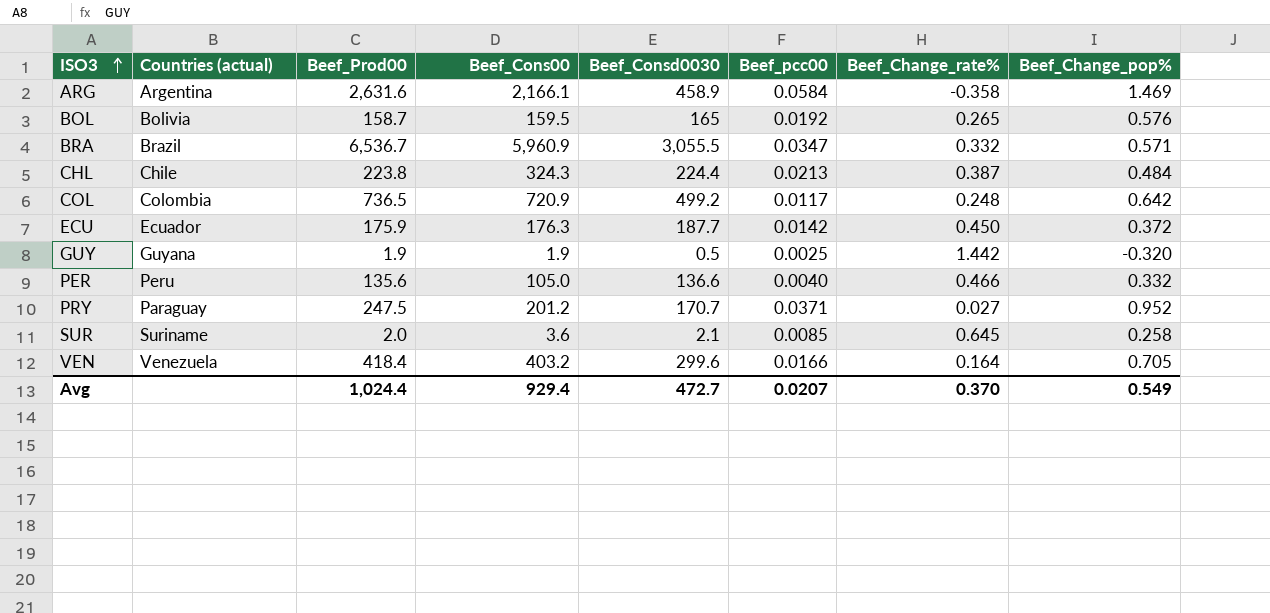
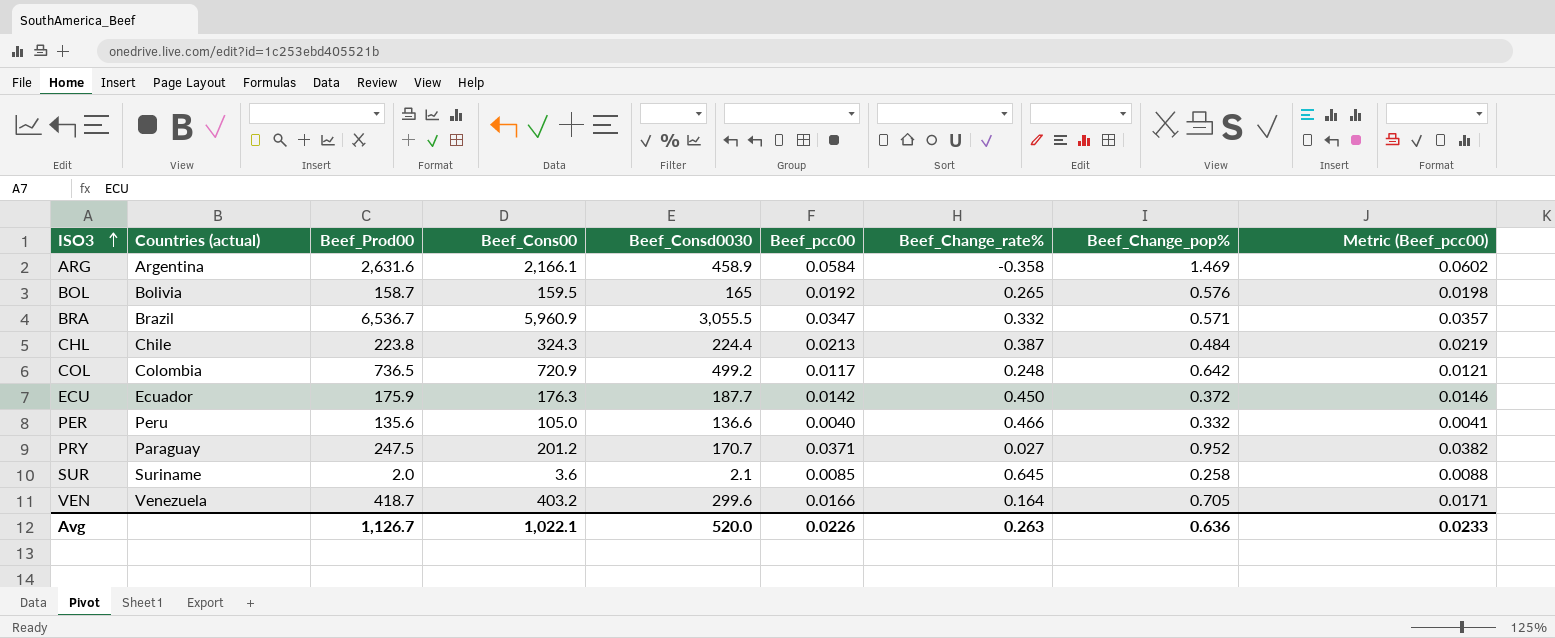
column Metric (Beef_pcc00) | formula: none -> [Beef_pcc00] * 1.03
row GUY: Guyana | 1.9 | 1.9 | 0.5 | 0.0025 | 1.442 | -0.320 -> none
VEN | Beef_Prod00: 418.4 -> 418.7
Avg | Beef_Prod00: 1,024.4 -> 1,126.7
Avg | Beef_Cons00: 929.4 -> 1,022.1
Avg | Beef_Consd0030: 472.7 -> 520.0
Avg | Beef_pcc00: 0.0207 -> 0.0226
Avg | Beef_Change_rate%: 0.370 -> 0.263
Avg | Beef_Change_pop%: 0.549 -> 0.636

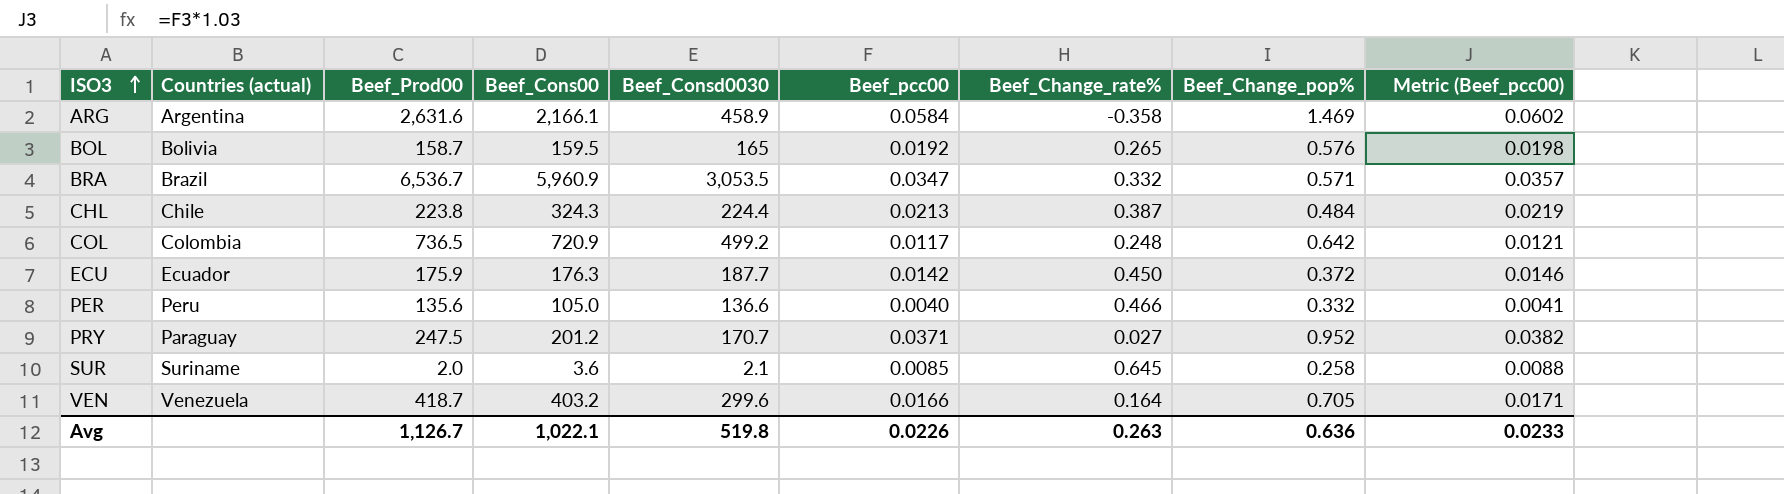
BRA | Beef_Consd0030: 3,055.5 -> 3,053.5
Avg | Beef_Consd0030: 520.0 -> 519.8

